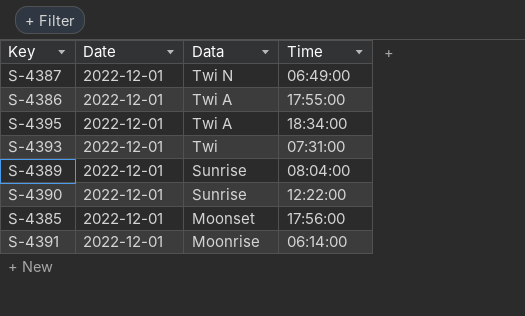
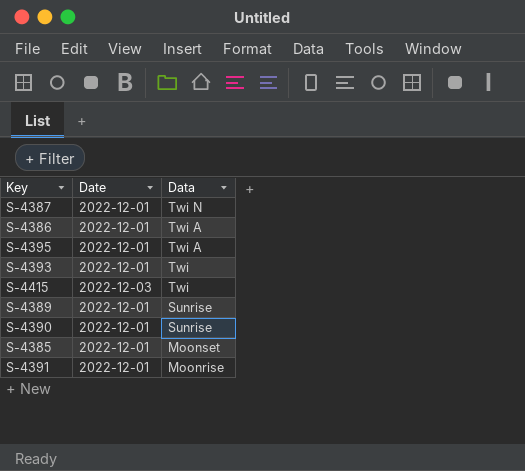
column Time | position: 4 -> none
row S-4415: none -> 2022-12-03 | Twi

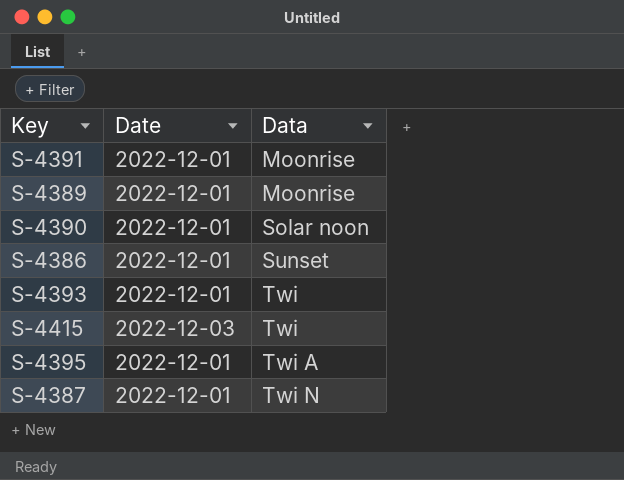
row order: Data descending -> Data ascending
row S-4385: 2022-12-01 | Moonset -> none
S-4389 | Data: Sunrise -> Moonrise
S-4390 | Data: Sunrise -> Solar noon
S-4386 | Data: Twi A -> Sunset

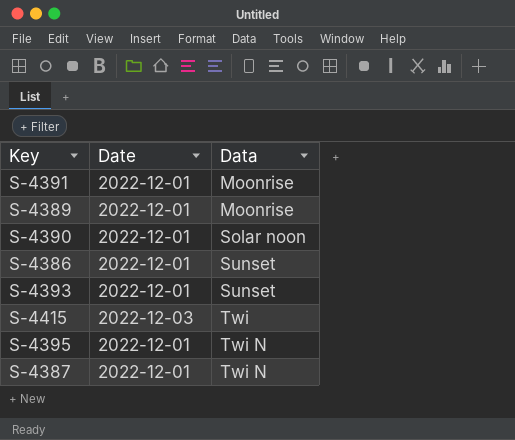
S-4393 | Data: Twi -> Sunset
S-4395 | Data: Twi A -> Twi N

